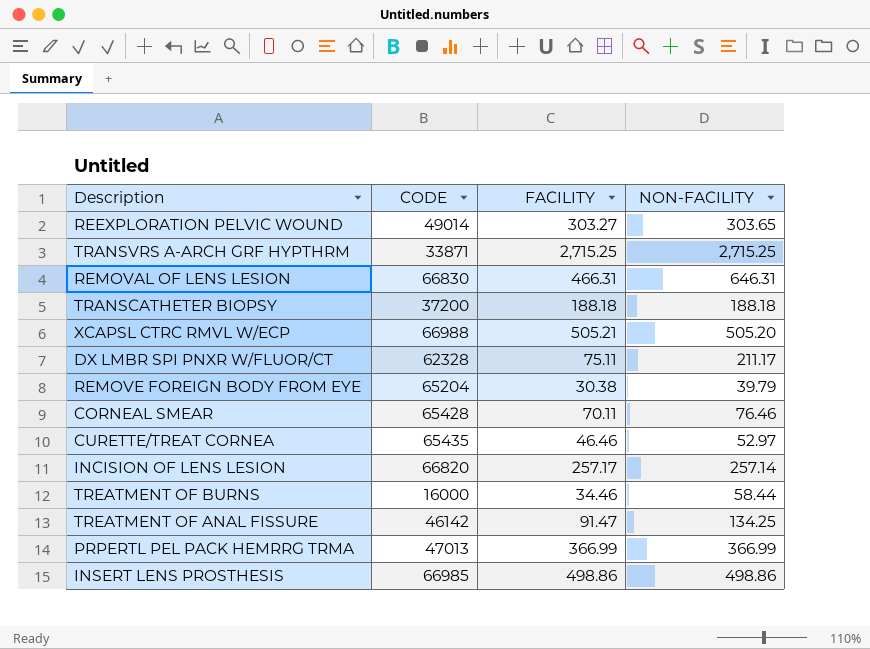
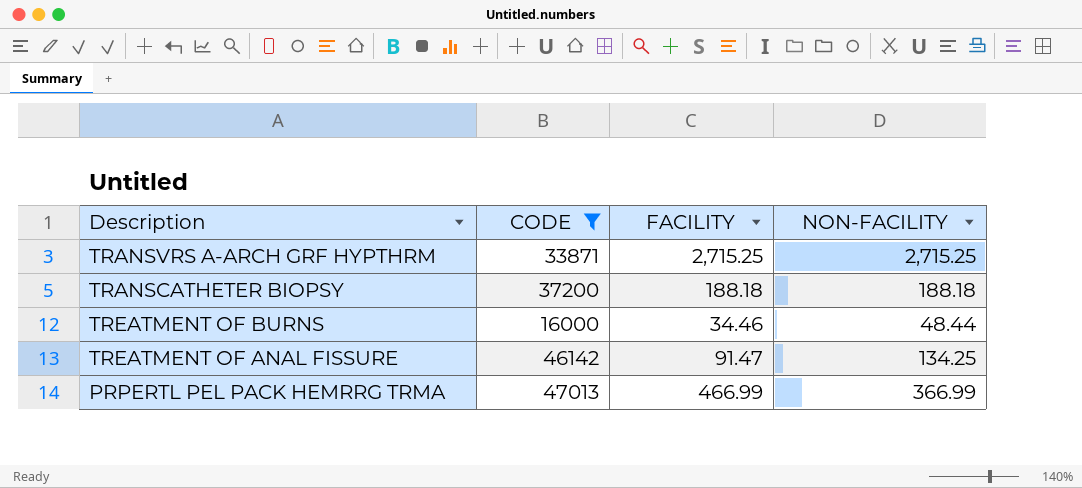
filter: none -> CODE <= 47013
TREATMENT OF BURNS | NON-FACILITY: 58.44 -> 48.44
PRPERTL PEL PACK HEMRRG TRMA | FACILITY: 366.99 -> 466.99

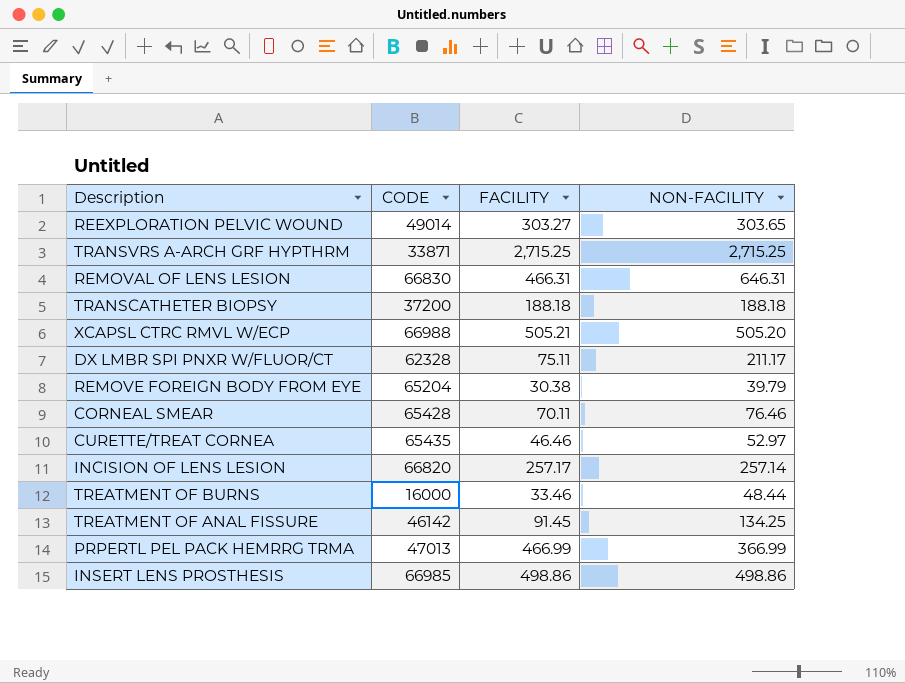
filter: CODE <= 47013 -> none
TREATMENT OF BURNS | FACILITY: 34.46 -> 33.46
TREATMENT OF ANAL FISSURE | FACILITY: 91.47 -> 91.45

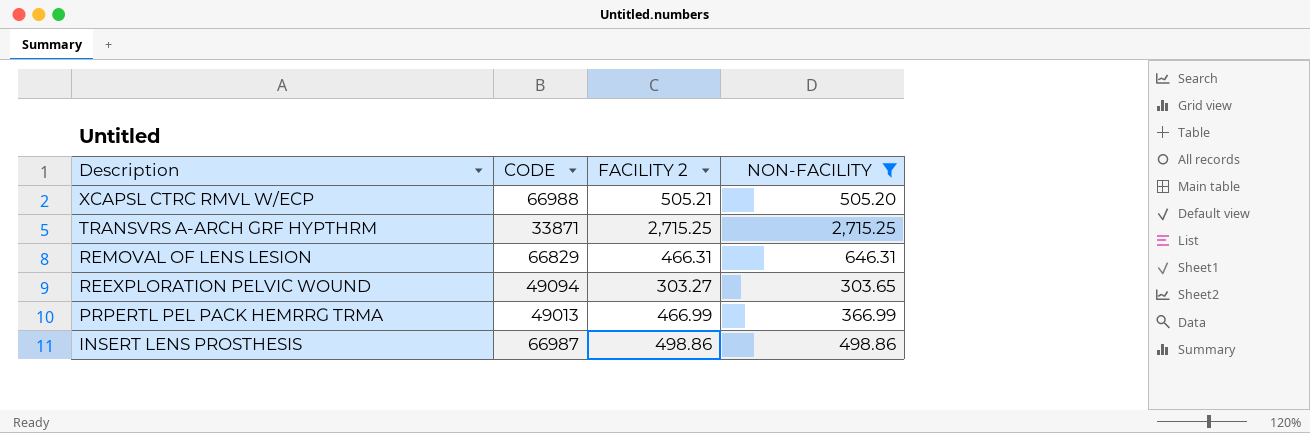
filter: none -> NON-FACILITY >= 303.65
row order: none -> Description descending
column name: FACILITY -> FACILITY 2
REMOVAL OF LENS LESION | CODE: 66830 -> 66829
REEXPLORATION PELVIC WOUND | CODE: 49014 -> 49094
PRPERTL PEL PACK HEMRRG TRMA | CODE: 47013 -> 49013
INSERT LENS PROSTHESIS | CODE: 66985 -> 66987

